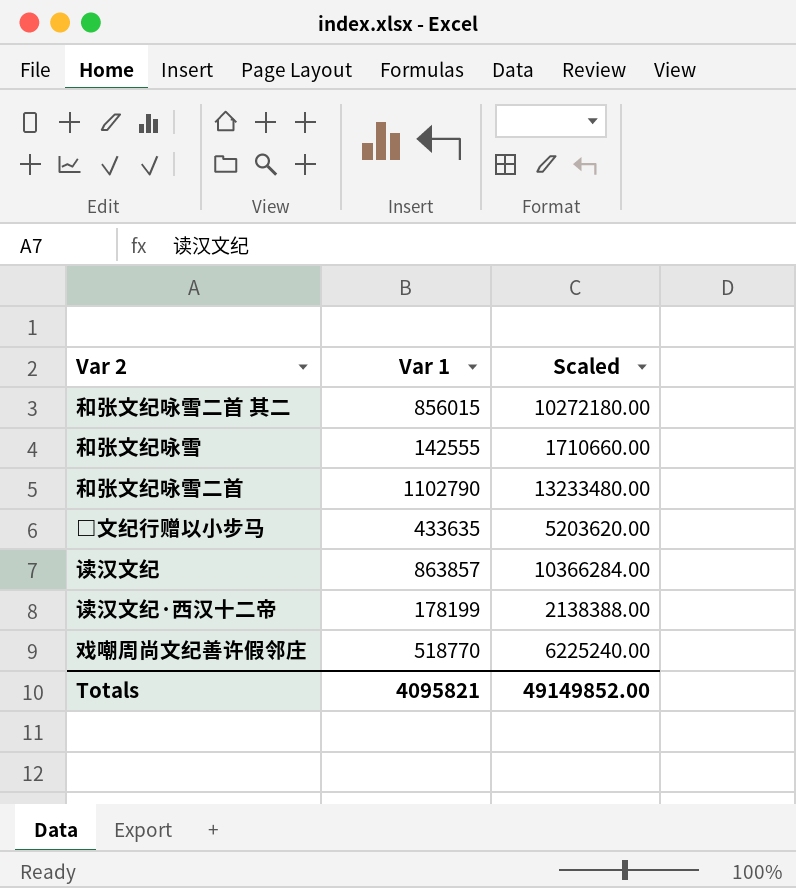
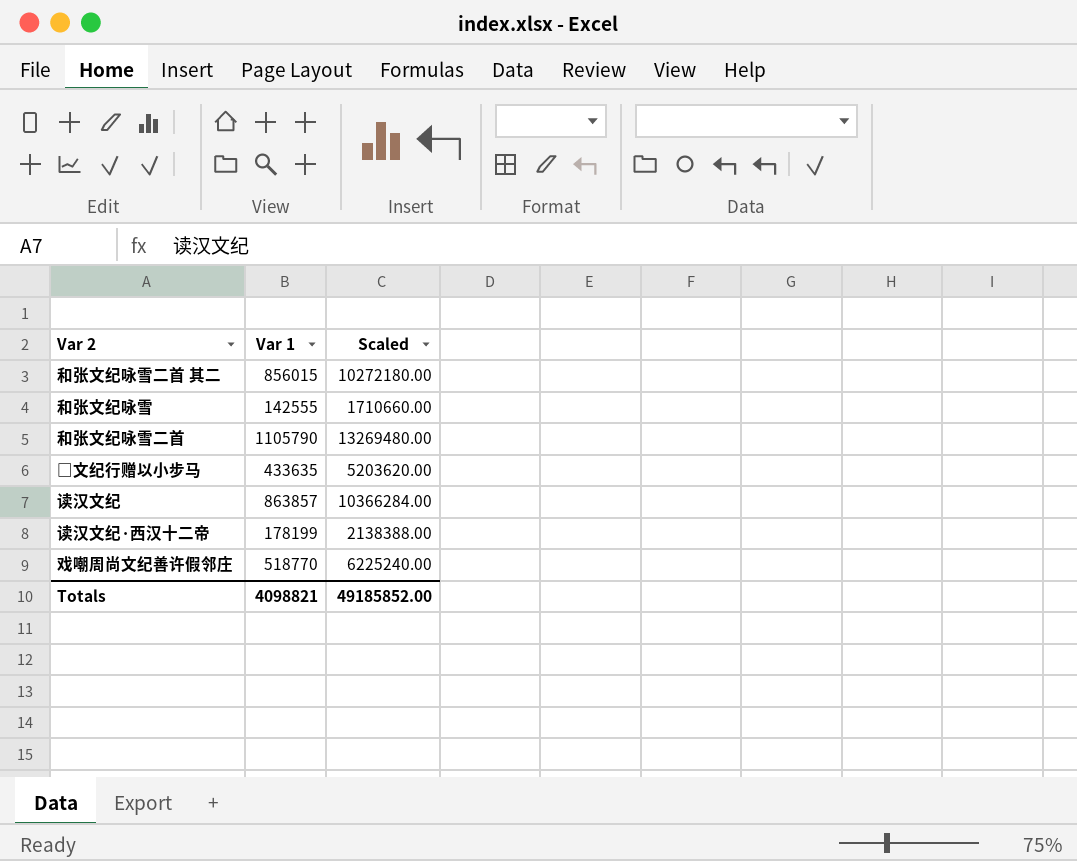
和张文纪咏雪二首 | Var 1: 1102790 -> 1105790
和张文纪咏雪二首 | Scaled: 13233480.00 -> 13269480.00
Totals | Var 1: 4095821 -> 4098821
Totals | Scaled: 49149852.00 -> 49185852.00

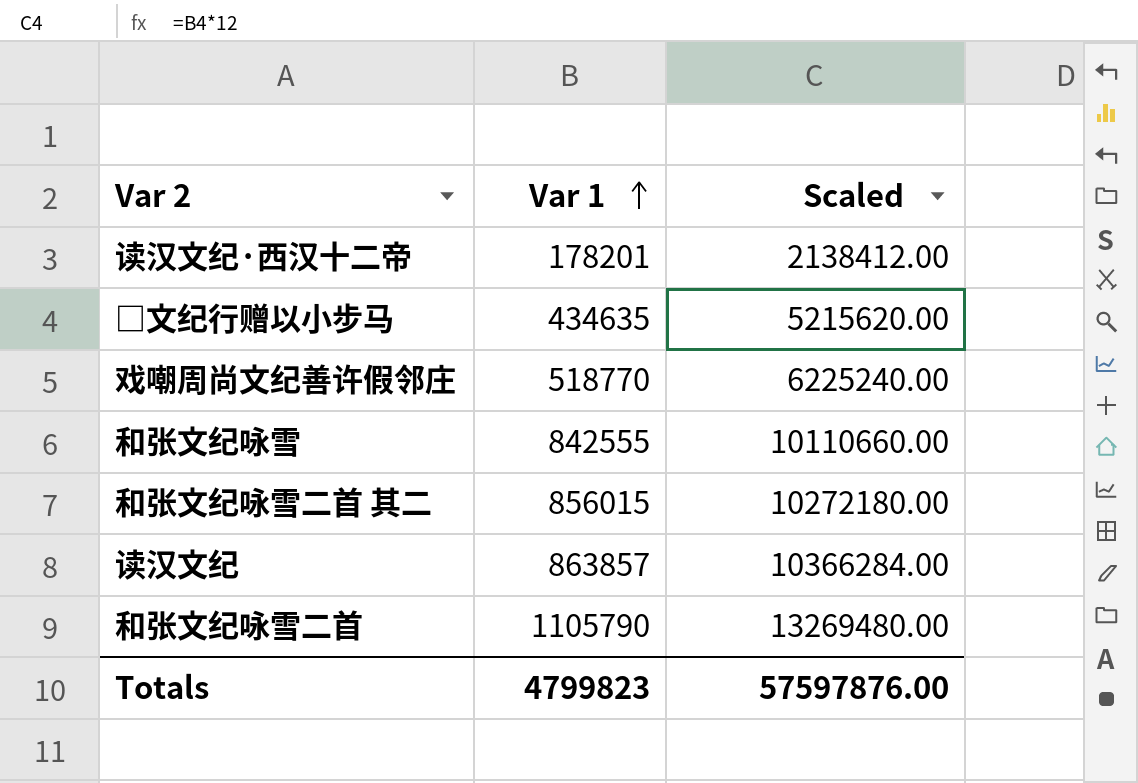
row order: none -> Var 1 ascending
读汉文纪·西汉十二帝 | Var 1: 178199 -> 178201
读汉文纪·西汉十二帝 | Scaled: 2138388.00 -> 2138412.00
□文纪行赠以小步马 | Var 1: 433635 -> 434635
□文纪行赠以小步马 | Scaled: 5203620.00 -> 5215620.00
和张文纪咏雪 | Var 1: 142555 -> 842555
和张文纪咏雪 | Scaled: 1710660.00 -> 10110660.00
Totals | Var 1: 4098821 -> 4799823
Totals | Scaled: 49185852.00 -> 57597876.00

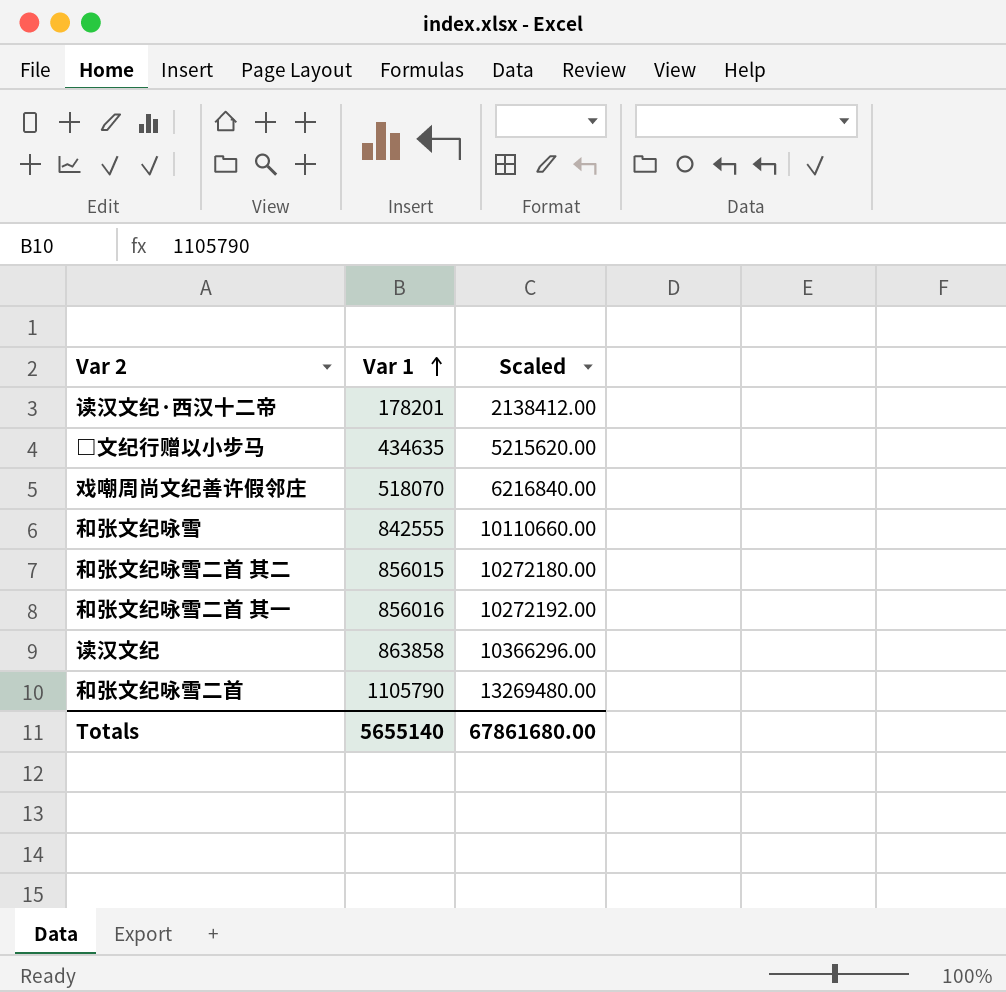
戏嘲周尚文纪善许假邻庄 | Var 1: 518770 -> 518070
戏嘲周尚文纪善许假邻庄 | Scaled: 6225240.00 -> 6216840.00
row 和张文纪咏雪二首 其一: none -> 856016 | 10272192.00
读汉文纪 | Var 1: 863857 -> 863858
读汉文纪 | Scaled: 10366284.00 -> 10366296.00
Totals | Var 1: 4799823 -> 5655140
Totals | Scaled: 57597876.00 -> 67861680.00

